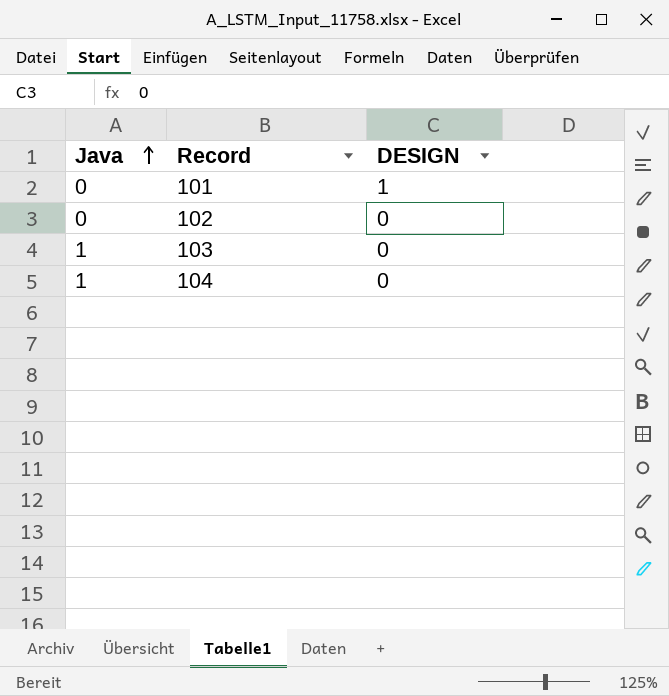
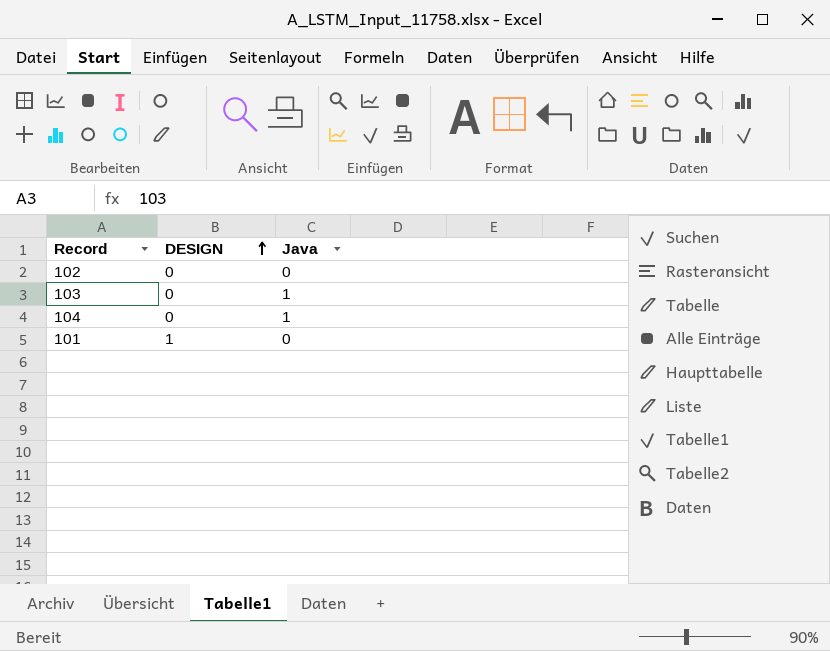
row order: Java ascending -> DESIGN ascending
column Java | position: 1 -> 3

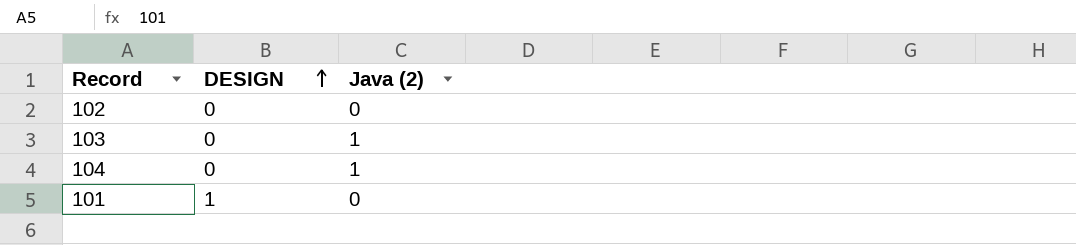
column name: Java -> Java (2)

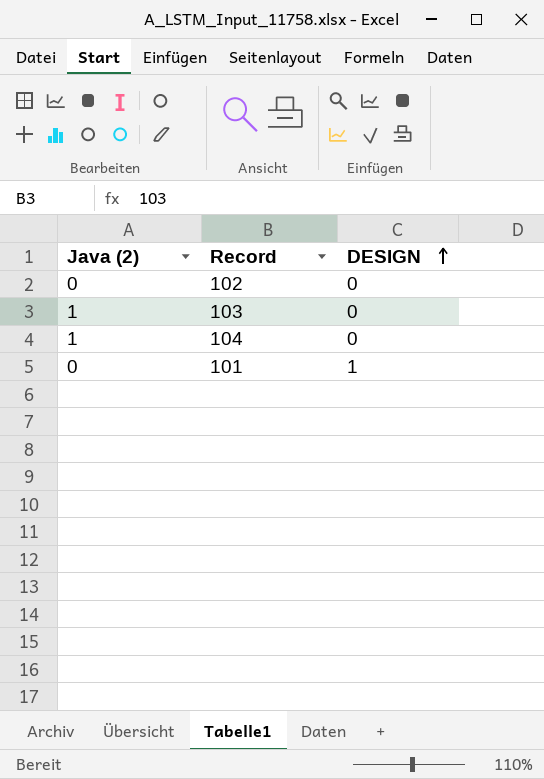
column Java (2) | position: 3 -> 1

